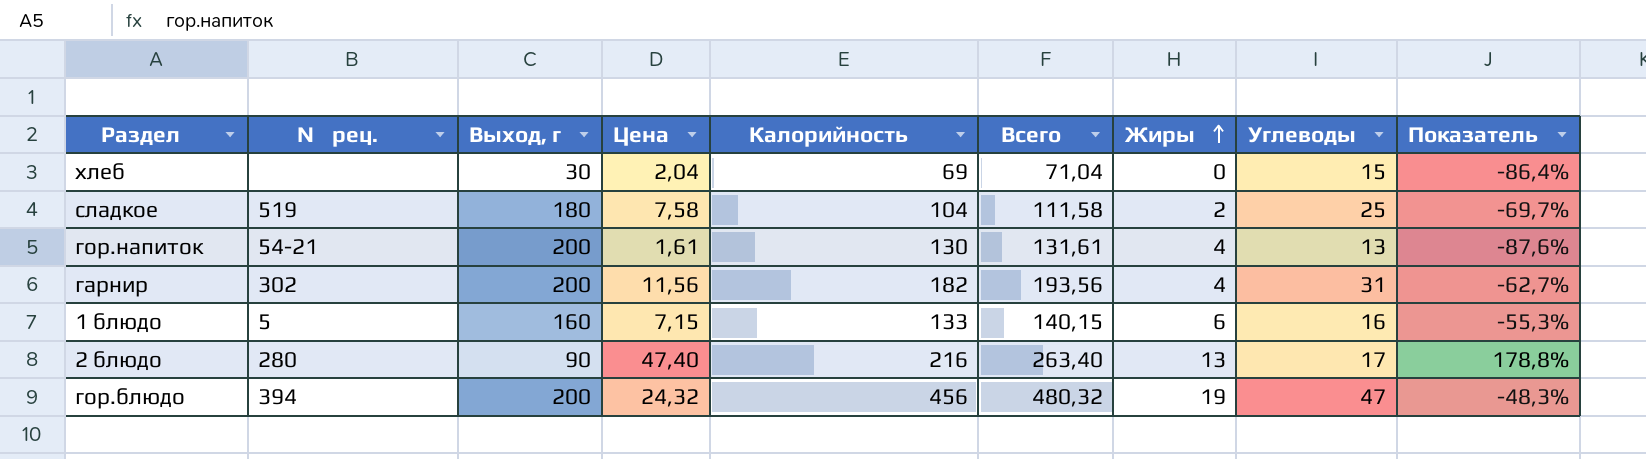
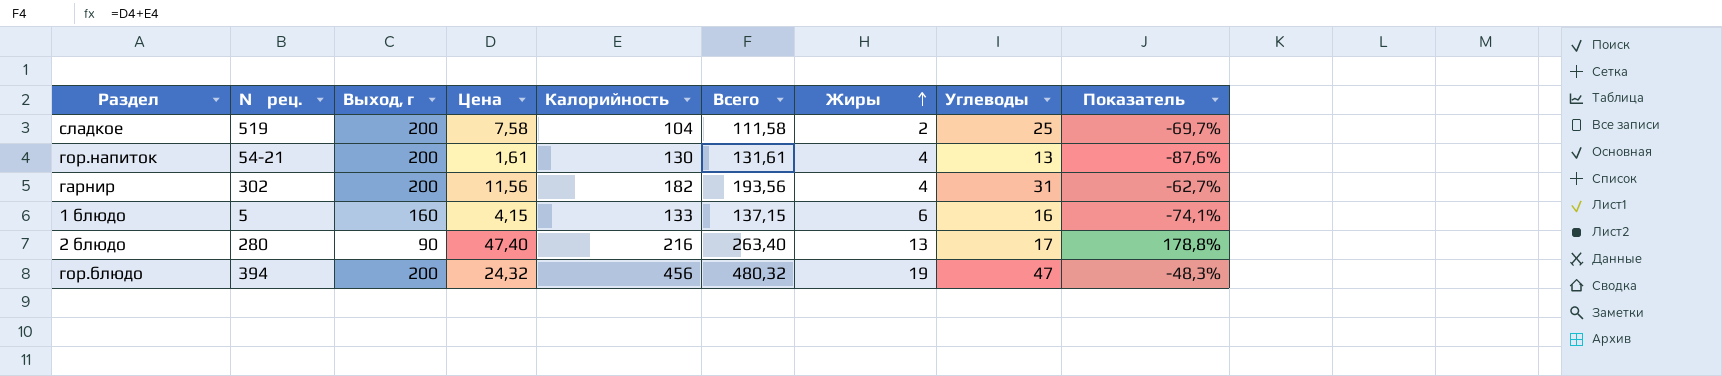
row хлеб: none | 30 | 2,04 | 69 | 71,04 | 0 | 15 | -86,4% -> none
сладкое | Выход, г: 180 -> 200
1 блюдо | Цена: 7,15 -> 4,15
1 блюдо | Всего: 140,15 -> 137,15
1 блюдо | Показатель: -55,3% -> -74,1%

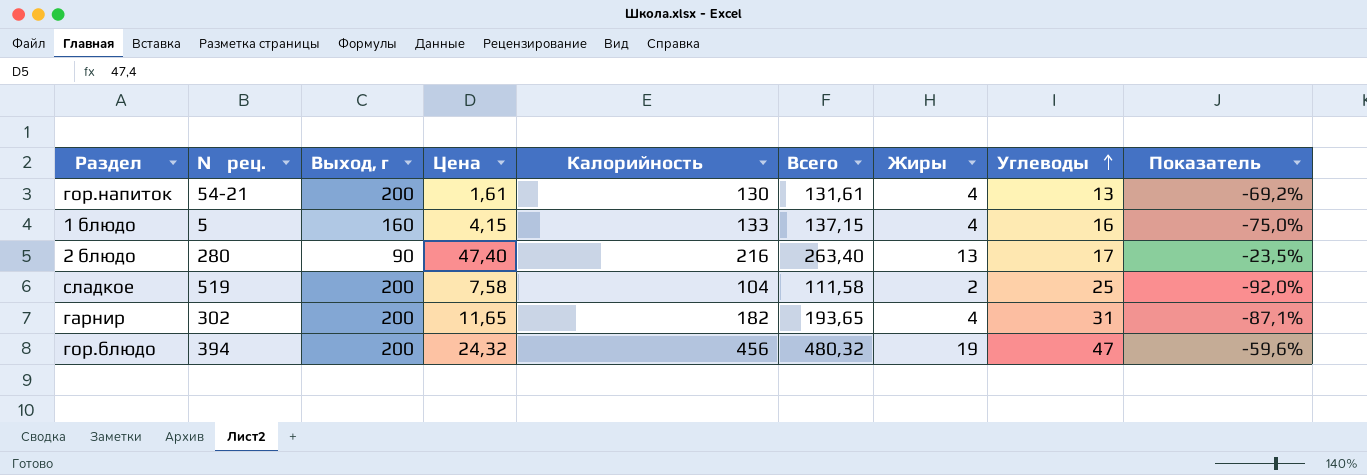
row order: Жиры ascending -> Углеводы ascending
column Показатель | formula: ([Цена] - [Углеводы]) / [Углеводы] -> ([Жиры] - [Углеводы]) / [Углеводы]
1 блюдо | Жиры: 6 -> 4
гарнир | Цена: 11,56 -> 11,65
гарнир | Всего: 193,56 -> 193,65

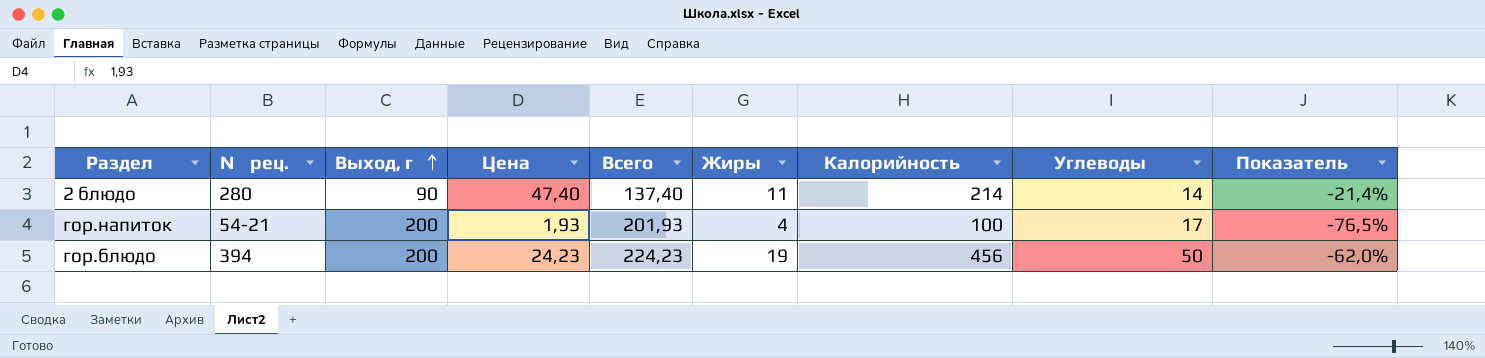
row order: Углеводы ascending -> Выход, г ascending
column Всего | formula: [Цена] + [Калорийность] -> [Выход, г] + [Цена]
column Калорийность | position: 5 -> 7
row 1 блюдо: 5 | 160 | 4,15 | 133 | 137,15 | 4 | 16 | -75,0% -> none
row сладкое: 519 | 200 | 7,58 | 104 | 111,58 | 2 | 25 | -92,0% -> none
row гарнир: 302 | 200 | 11,65 | 182 | 193,65 | 4 | 31 | -87,1% -> none
2 блюдо | Жиры: 13 -> 11
2 блюдо | Калорийность: 216 -> 214
2 блюдо | Углеводы: 17 -> 14
2 блюдо | Показатель: -23,5% -> -21,4%
гор.напиток | Цена: 1,61 -> 1,93
гор.напиток | Калорийность: 130 -> 100
гор.напиток | Углеводы: 13 -> 17
гор.напиток | Показатель: -69,2% -> -76,5%
гор.блюдо | Цена: 24,32 -> 24,23
гор.блюдо | Углеводы: 47 -> 50
гор.блюдо | Показатель: -59,6% -> -62,0%

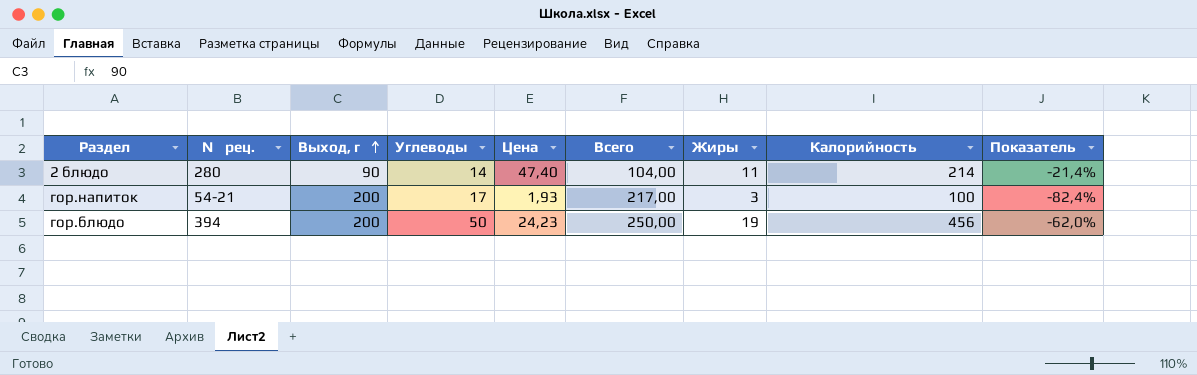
column Углеводы | position: 8 -> 4
column Всего | formula: [Выход, г] + [Цена] -> [Выход, г] + [Углеводы]
гор.напиток | Жиры: 4 -> 3
гор.напиток | Показатель: -76,5% -> -82,4%

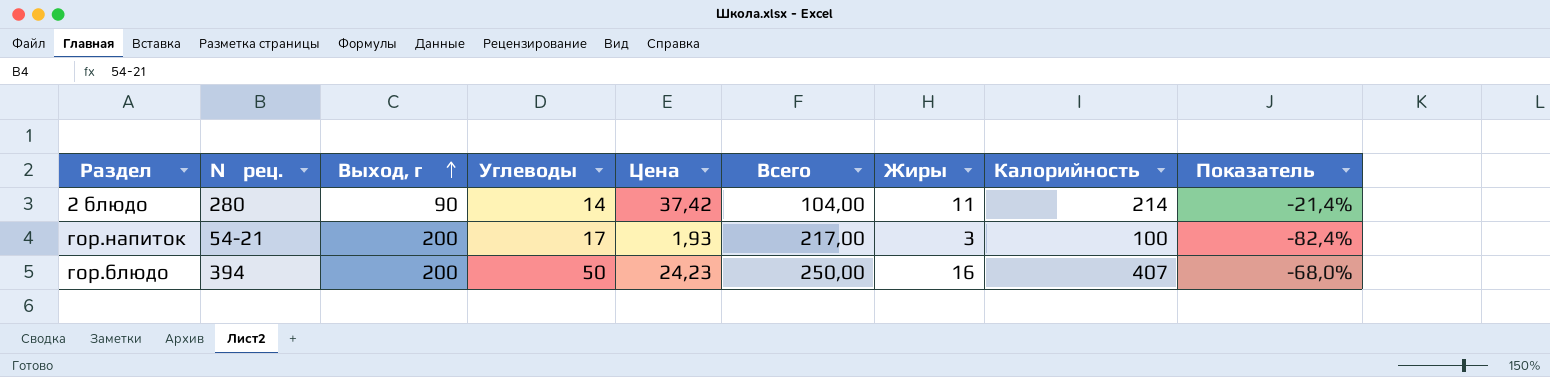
2 блюдо | Цена: 47,40 -> 37,42
гор.блюдо | Жиры: 19 -> 16
гор.блюдо | Калорийность: 456 -> 407
гор.блюдо | Показатель: -62,0% -> -68,0%

